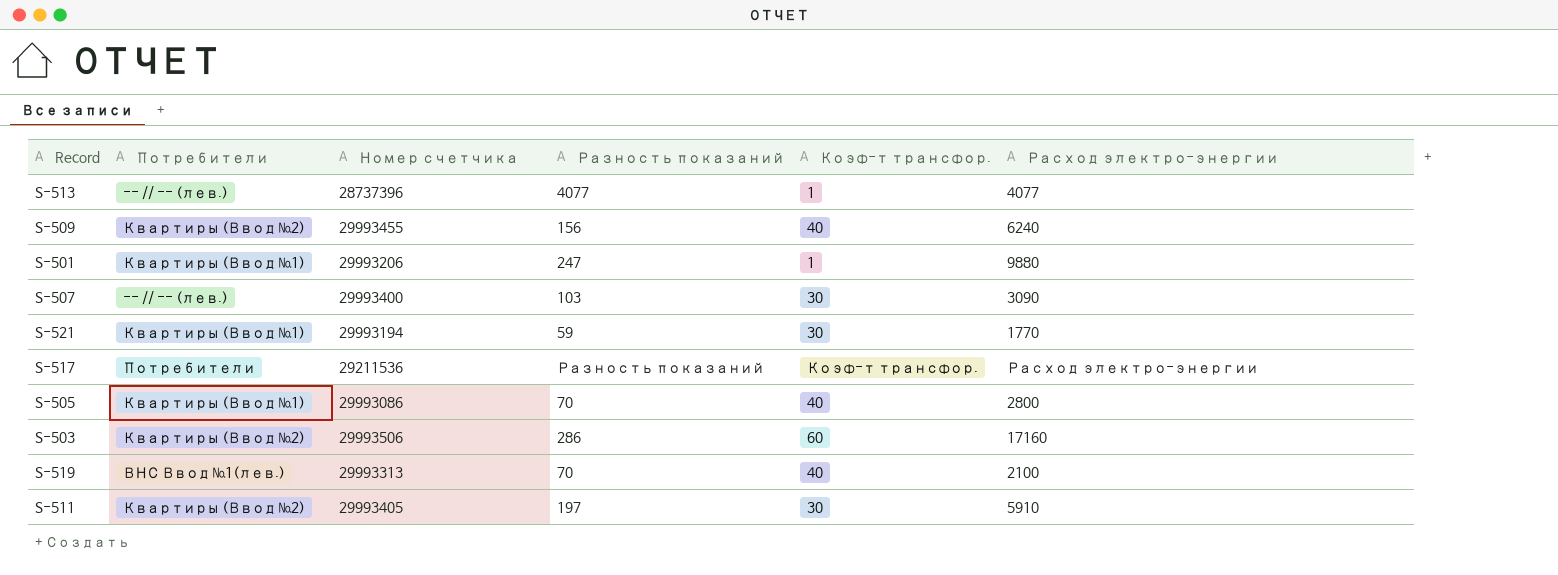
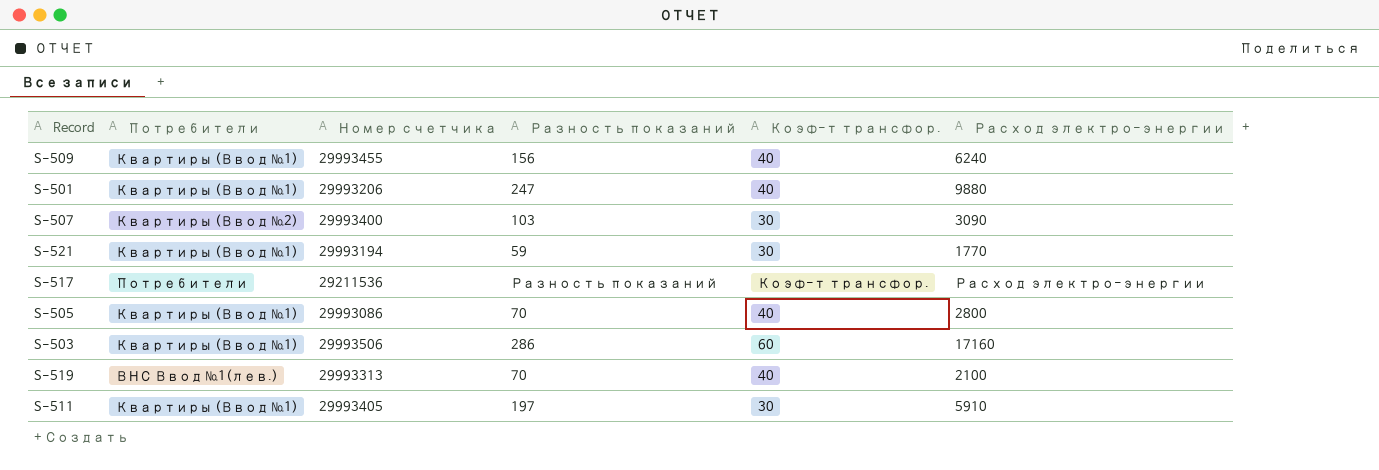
row S-513: -- // -- (лев.) | 28737396 | 4077 | 1 | 4077 -> none
S-509 | Потребители: Квартиры (Ввод №2) -> Квартиры (Ввод №1)
S-501 | Коэф-т трансфор.: 1 -> 40
S-507 | Потребители: -- // -- (лев.) -> Квартиры (Ввод №2)
S-503 | Потребители: Квартиры (Ввод №2) -> Квартиры (Ввод №1)
S-511 | Потребители: Квартиры (Ввод №2) -> Квартиры (Ввод №1)

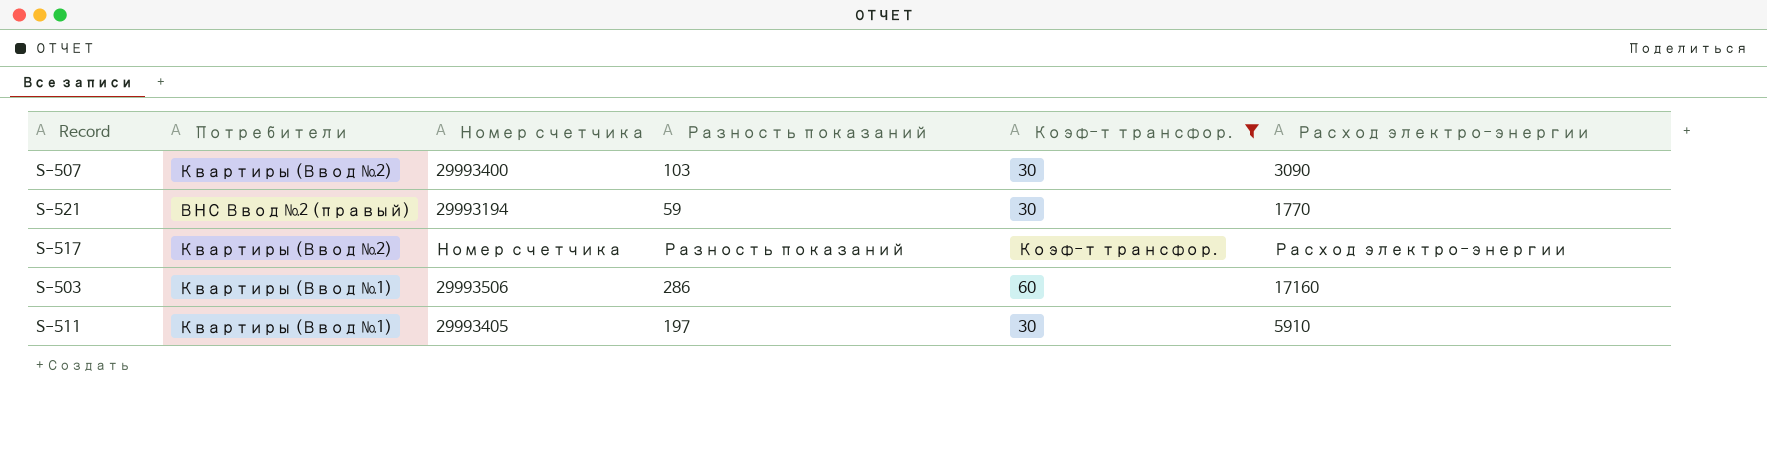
filter: none -> Коэф-т трансфор. != 40
S-521 | Потребители: Квартиры (Ввод №1) -> ВНС Ввод №2 (правый)
S-517 | Потребители: Потребители -> Квартиры (Ввод №2)
S-517 | Номер счетчика: 29211536 -> Номер счетчика

